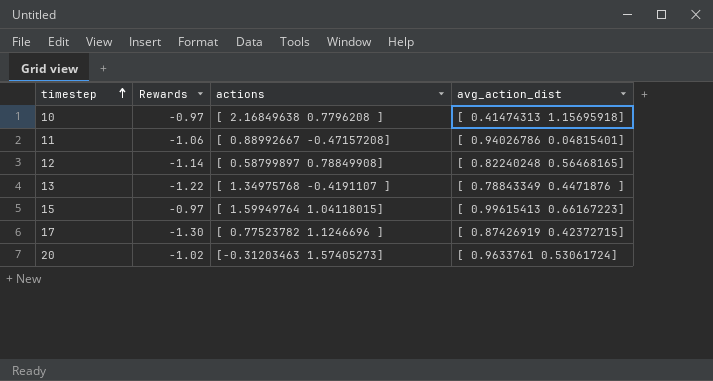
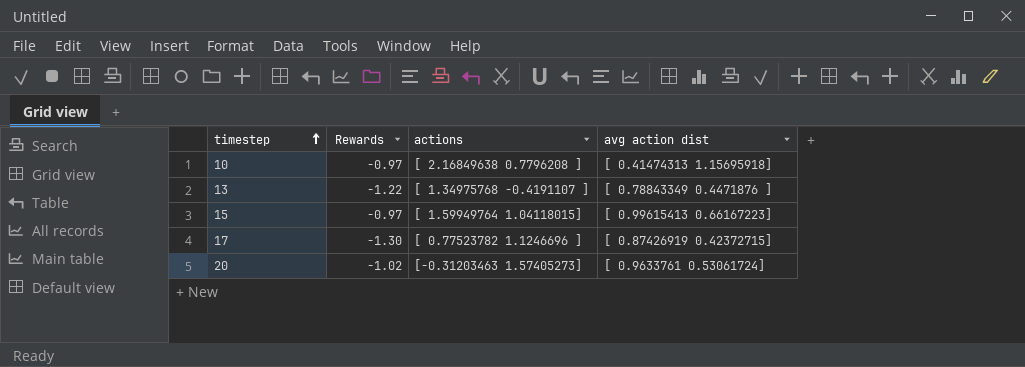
column name: avg_action_dist -> avg action dist
row 11: -1.06 | [ 0.88992667 -0.47157208] | [ 0.94026786 0.04815401] -> none
row 12: -1.14 | [ 0.58799897 0.78849908] | [ 0.82240248 0.56468165] -> none

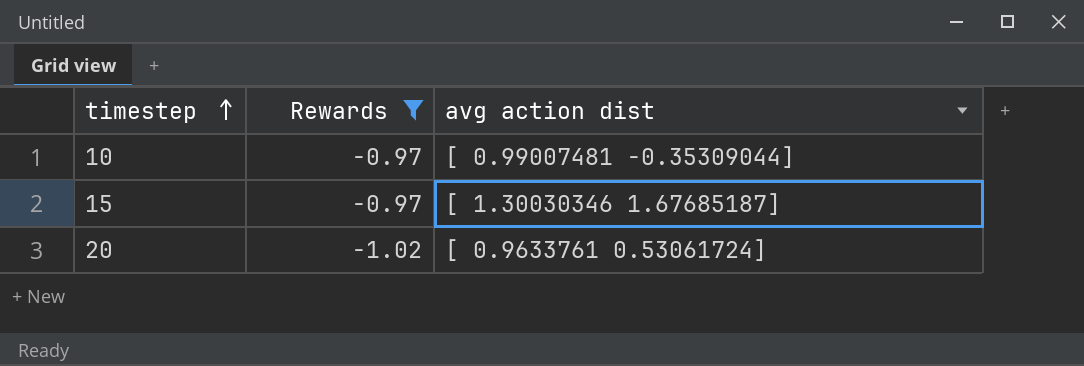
filter: none -> Rewards >= -1.02
column actions | position: 3 -> none
10 | avg action dist: [ 0.41474313 1.15695918] -> [ 0.99007481 -0.35309044]
15 | avg action dist: [ 0.99615413 0.66167223] -> [ 1.30030346 1.67685187]

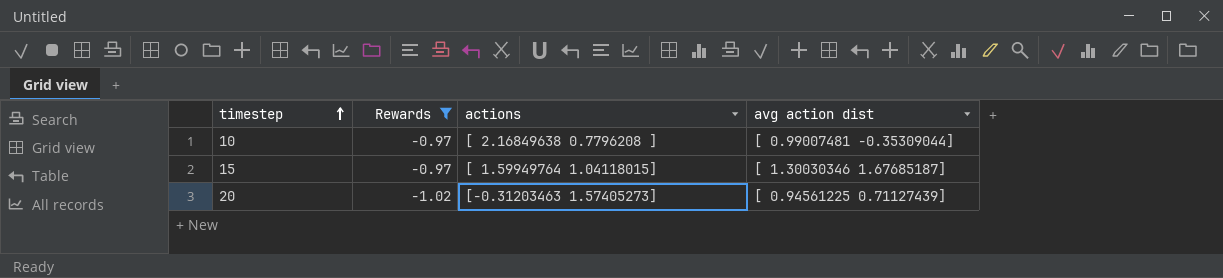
column actions | position: none -> 3
20 | avg action dist: [ 0.9633761 0.53061724] -> [ 0.94561225 0.71127439]

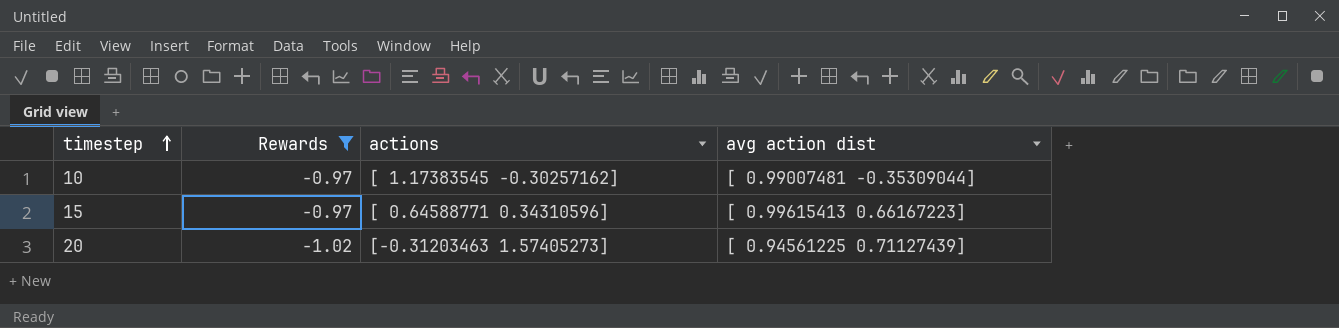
10 | actions: [ 2.16849638 0.7796208 ] -> [ 1.17383545 -0.30257162]
15 | actions: [ 1.59949764 1.04118015] -> [ 0.64588771 0.34310596]
15 | avg action dist: [ 1.30030346 1.67685187] -> [ 0.99615413 0.66167223]

